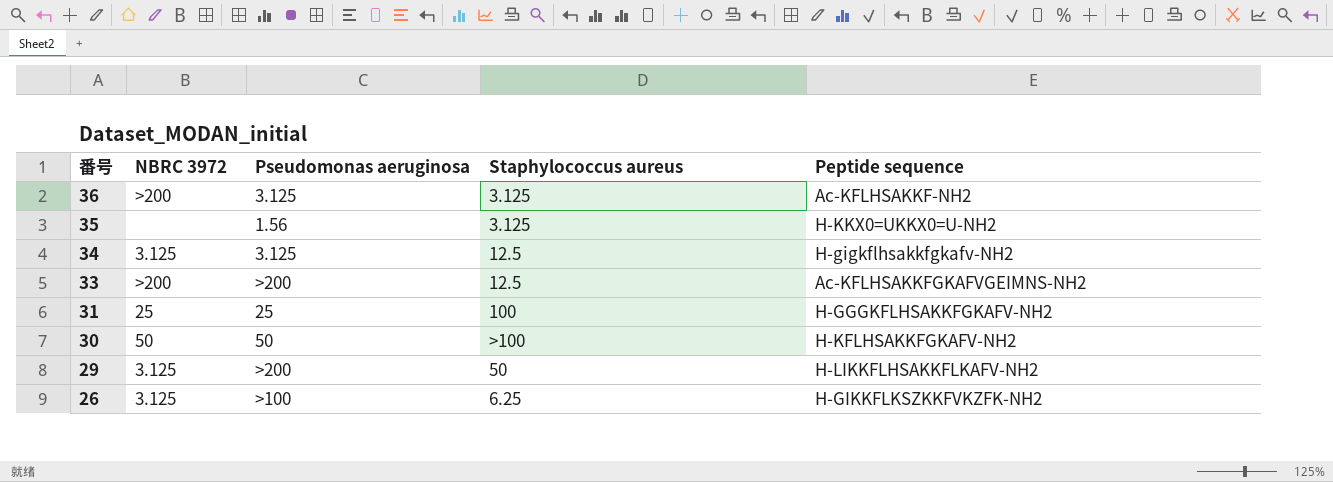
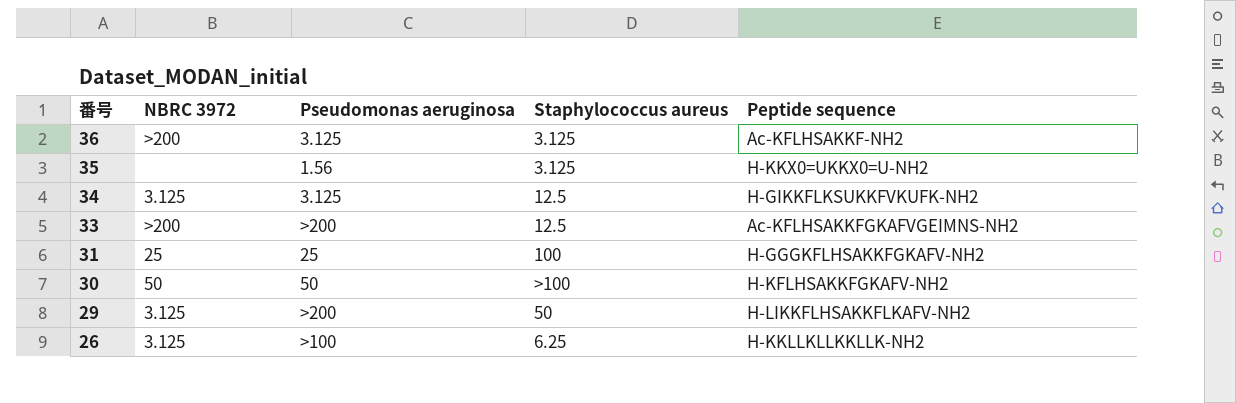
34 | Peptide sequence: H-gigkflhsakkfgkafv-NH2 -> H-GIKKFLKSUKKFVKUFK-NH2
26 | Peptide sequence: H-GIKKFLKSZKKFVKZFK-NH2 -> H-KKLLKLLKKLLK-NH2

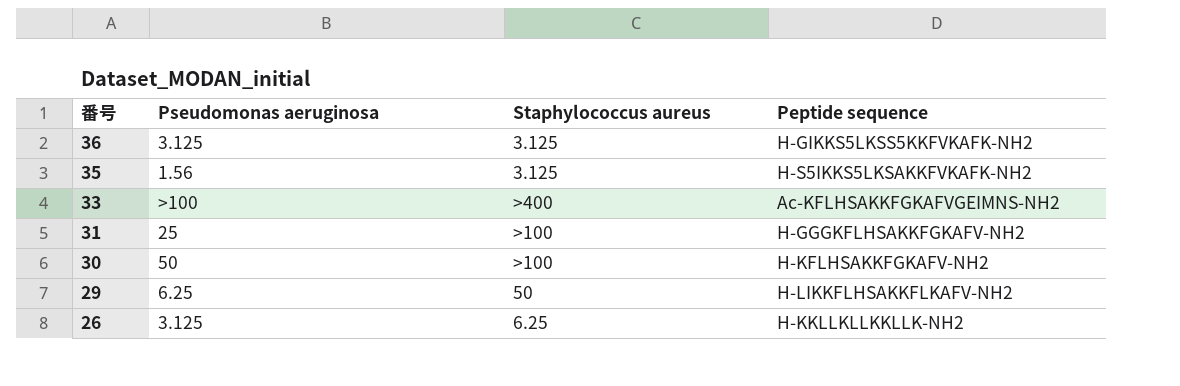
column NBRC 3972 | position: 2 -> none
row 34: 3.125 | 3.125 | 12.5 | H-GIKKFLKSUKKFVKUFK-NH2 -> none
36 | Peptide sequence: Ac-KFLHSAKKF-NH2 -> H-GIKKS5LKSS5KKFVKAFK-NH2
35 | Peptide sequence: H-KKX0=UKKX0=U-NH2 -> H-S5IKKS5LKSAKKFVKAFK-NH2
33 | Pseudomonas aeruginosa: >200 -> >100
33 | Staphylococcus aureus: 12.5 -> >400
31 | Staphylococcus aureus: 100 -> >100
29 | Pseudomonas aeruginosa: >200 -> 6.25
26 | Pseudomonas aeruginosa: >100 -> 3.125

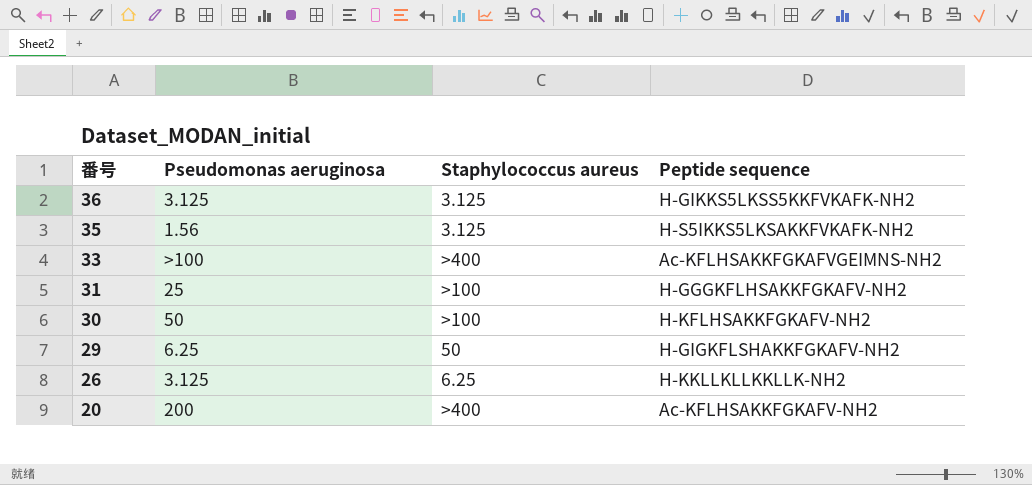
29 | Peptide sequence: H-LIKKFLHSAKKFLKAFV-NH2 -> H-GIGKFLSHAKKFGKAFV-NH2
row 20: none -> 200 | >400 | Ac-KFLHSAKKFGKAFV-NH2

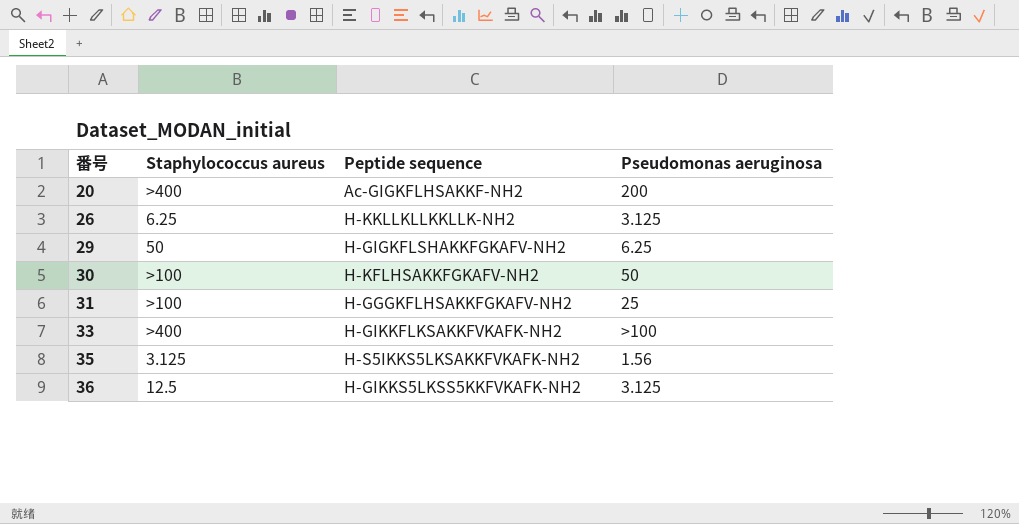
row order: 番号 descending -> 番号 ascending
column Pseudomonas aeruginosa | position: 2 -> 4
20 | Peptide sequence: Ac-KFLHSAKKFGKAFV-NH2 -> Ac-GIGKFLHSAKKF-NH2
33 | Peptide sequence: Ac-KFLHSAKKFGKAFVGEIMNS-NH2 -> H-GIKKFLKSAKKFVKAFK-NH2
36 | Staphylococcus aureus: 3.125 -> 12.5

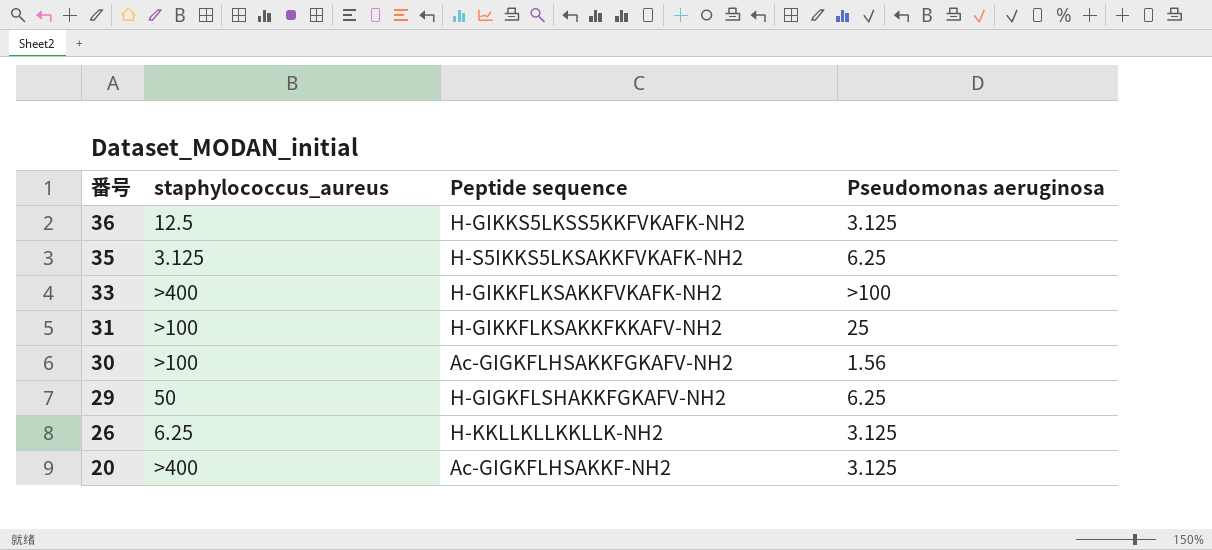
row order: 番号 ascending -> 番号 descending
column name: Staphylococcus aureus -> staphylococcus_aureus
35 | Pseudomonas aeruginosa: 1.56 -> 6.25
31 | Peptide sequence: H-GGGKFLHSAKKFGKAFV-NH2 -> H-GIKKFLKSAKKFKKAFV-NH2
30 | Peptide sequence: H-KFLHSAKKFGKAFV-NH2 -> Ac-GIGKFLHSAKKFGKAFV-NH2
30 | Pseudomonas aeruginosa: 50 -> 1.56
20 | Pseudomonas aeruginosa: 200 -> 3.125

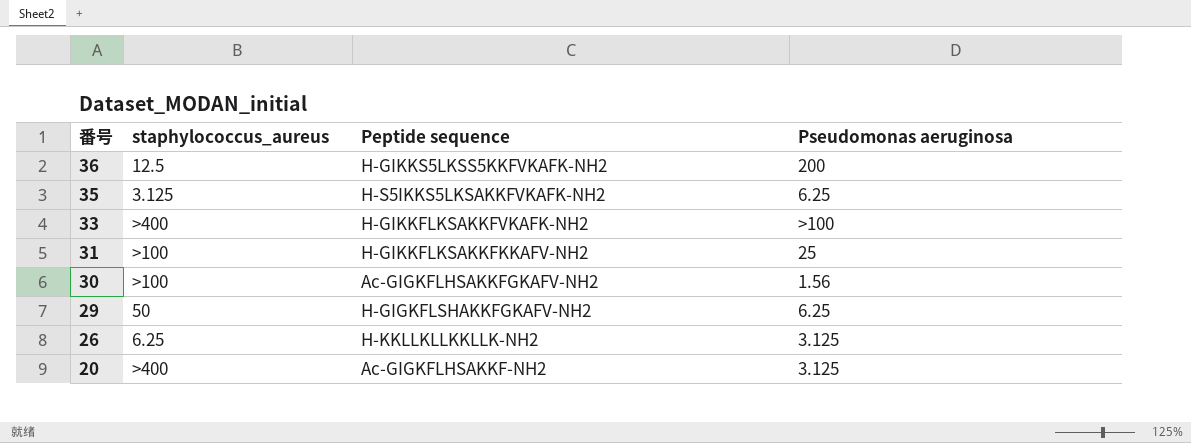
36 | Pseudomonas aeruginosa: 3.125 -> 200

